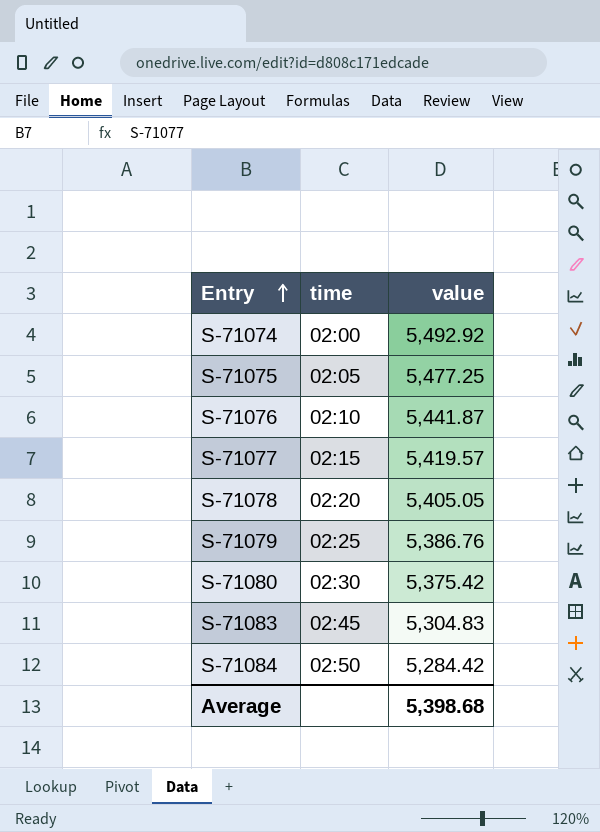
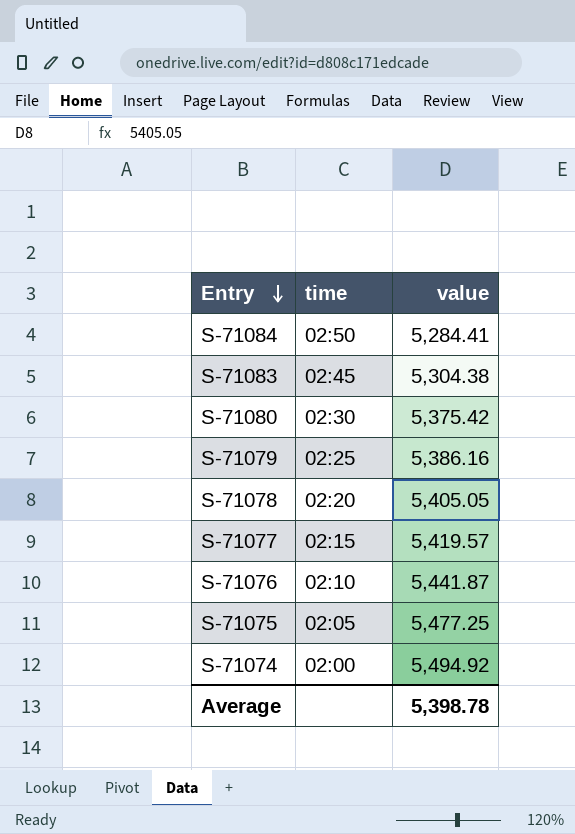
row order: Entry ascending -> Entry descending
S-71084 | value: 5,284.42 -> 5,284.41
S-71083 | value: 5,304.83 -> 5,304.38
S-71079 | value: 5,386.76 -> 5,386.16
S-71074 | value: 5,492.92 -> 5,494.92
Average | value: 5,398.68 -> 5,398.78

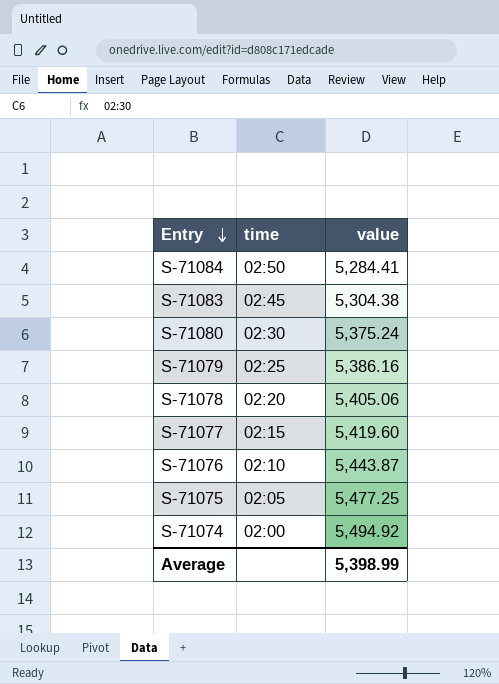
S-71080 | value: 5,375.42 -> 5,375.24
S-71078 | value: 5,405.05 -> 5,405.06
S-71077 | value: 5,419.57 -> 5,419.60
S-71076 | value: 5,441.87 -> 5,443.87
Average | value: 5,398.78 -> 5,398.99

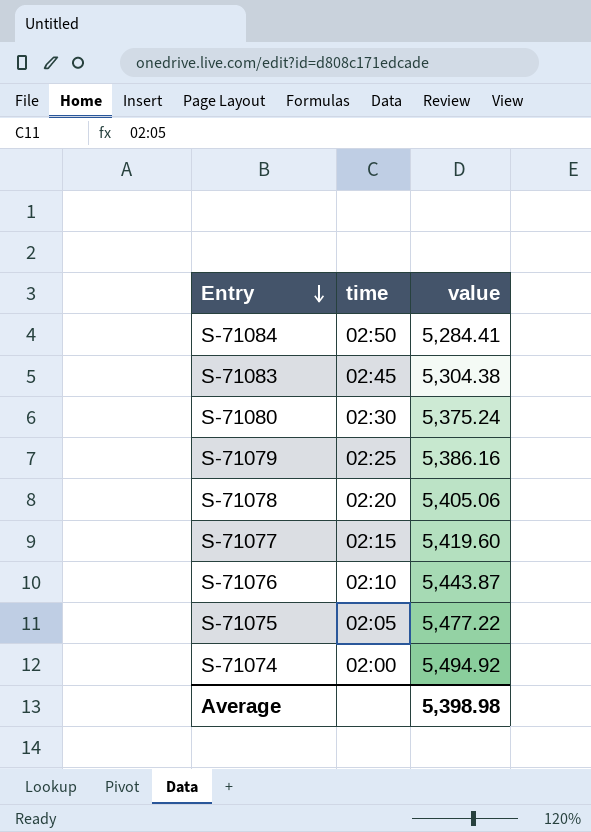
S-71075 | value: 5,477.25 -> 5,477.22
Average | value: 5,398.99 -> 5,398.98

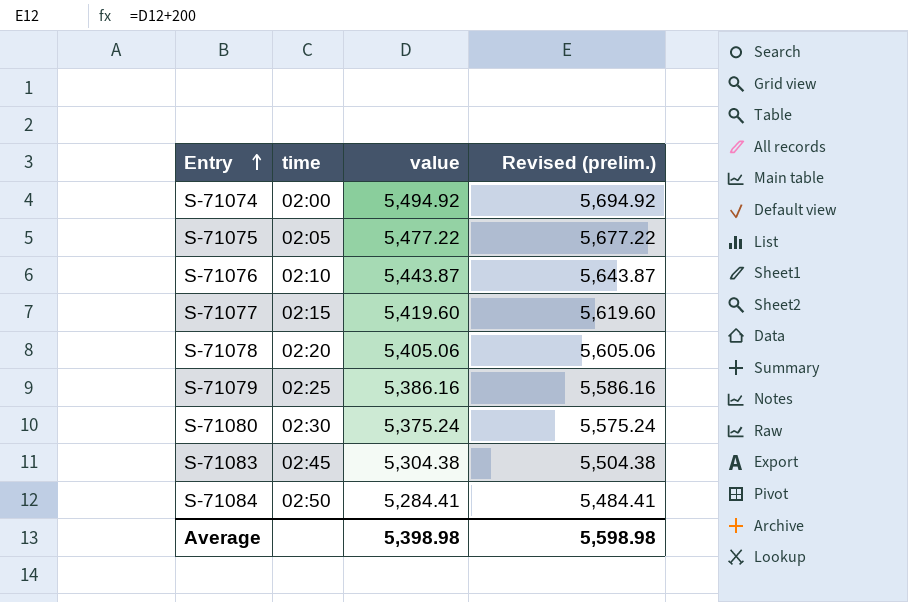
row order: Entry descending -> Entry ascending
column Revised (prelim.) | formula: none -> [value] + 200

